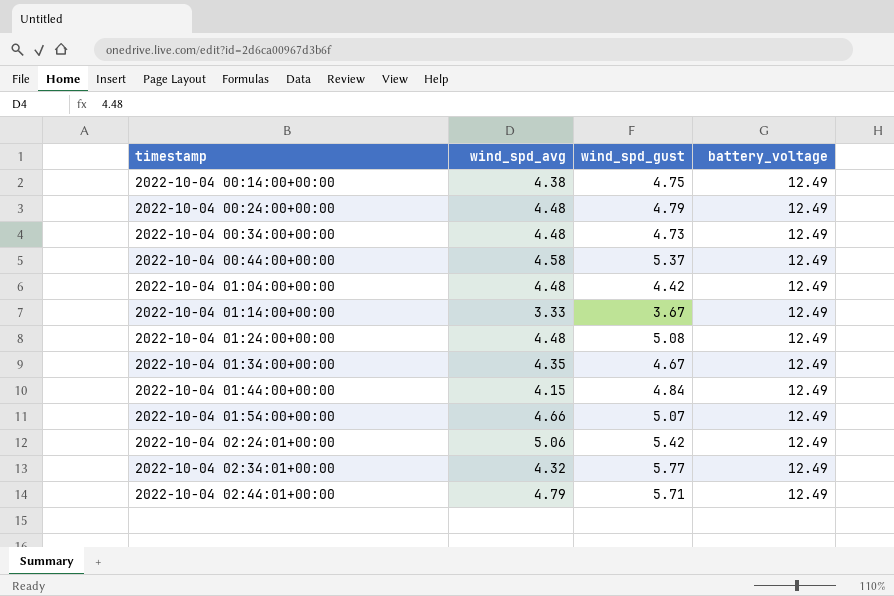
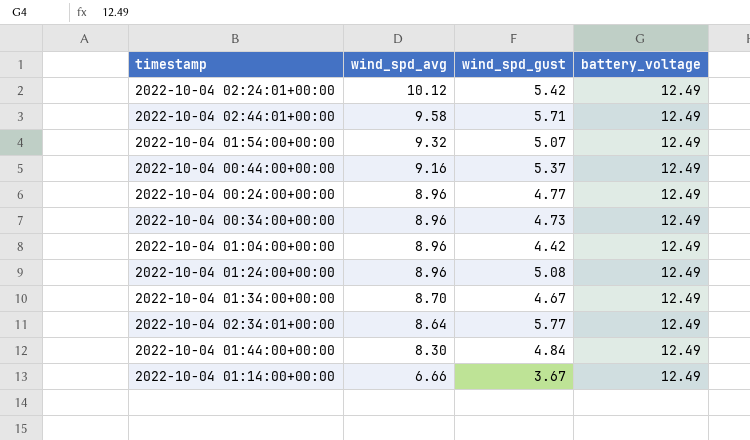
row order: timestamp ascending -> wind_spd_avg descending
row 2022-10-04 00:14:00+00:00: 4.38 | 4.75 | 12.49 -> none
2022-10-04 02:24:01+00:00 | wind_spd_avg: 5.06 -> 10.12
2022-10-04 02:44:01+00:00 | wind_spd_avg: 4.79 -> 9.58
2022-10-04 01:54:00+00:00 | wind_spd_avg: 4.66 -> 9.32
2022-10-04 00:44:00+00:00 | wind_spd_avg: 4.58 -> 9.16
2022-10-04 00:24:00+00:00 | wind_spd_avg: 4.48 -> 8.96
2022-10-04 00:24:00+00:00 | wind_spd_gust: 4.79 -> 4.77
2022-10-04 00:34:00+00:00 | wind_spd_avg: 4.48 -> 8.96
2022-10-04 01:04:00+00:00 | wind_spd_avg: 4.48 -> 8.96
2022-10-04 01:24:00+00:00 | wind_spd_avg: 4.48 -> 8.96
2022-10-04 01:34:00+00:00 | wind_spd_avg: 4.35 -> 8.70
2022-10-04 02:34:01+00:00 | wind_spd_avg: 4.32 -> 8.64
2022-10-04 01:44:00+00:00 | wind_spd_avg: 4.15 -> 8.30
2022-10-04 01:14:00+00:00 | wind_spd_avg: 3.33 -> 6.66

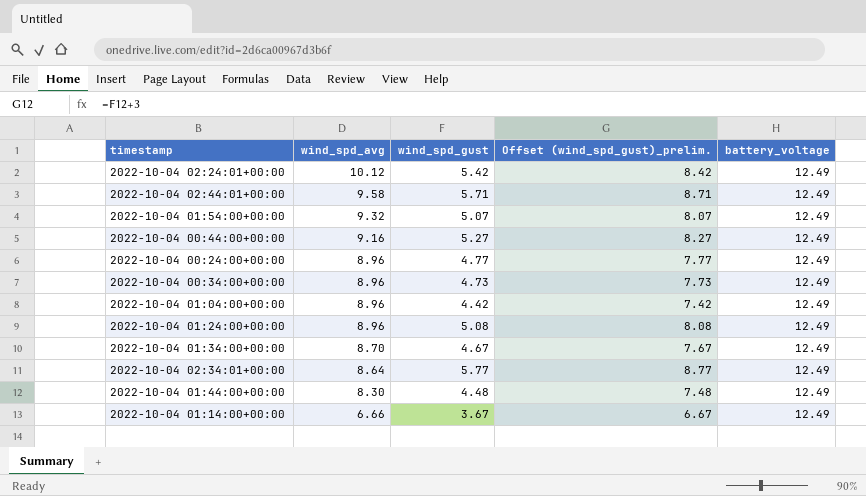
column Offset (wind_spd_gust)_prelim. | formula: none -> [wind_spd_gust] + 3
2022-10-04 00:44:00+00:00 | wind_spd_gust: 5.37 -> 5.27
2022-10-04 01:44:00+00:00 | wind_spd_gust: 4.84 -> 4.48

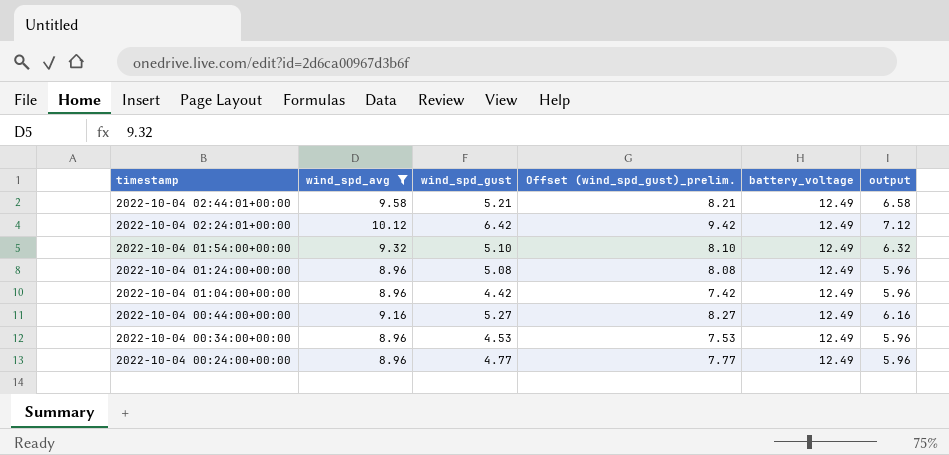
filter: none -> wind_spd_avg >= 8.96
row order: wind_spd_avg descending -> timestamp descending
column output | formula: none -> [wind_spd_avg] - 3
2022-10-04 02:44:01+00:00 | wind_spd_gust: 5.71 -> 5.21
2022-10-04 02:44:01+00:00 | Offset (wind_spd_gust)_prelim.: 8.71 -> 8.21
2022-10-04 02:24:01+00:00 | wind_spd_gust: 5.42 -> 6.42
2022-10-04 02:24:01+00:00 | Offset (wind_spd_gust)_prelim.: 8.42 -> 9.42
2022-10-04 01:54:00+00:00 | wind_spd_gust: 5.07 -> 5.10
2022-10-04 01:54:00+00:00 | Offset (wind_spd_gust)_prelim.: 8.07 -> 8.10
2022-10-04 00:34:00+00:00 | wind_spd_gust: 4.73 -> 4.53
2022-10-04 00:34:00+00:00 | Offset (wind_spd_gust)_prelim.: 7.73 -> 7.53

